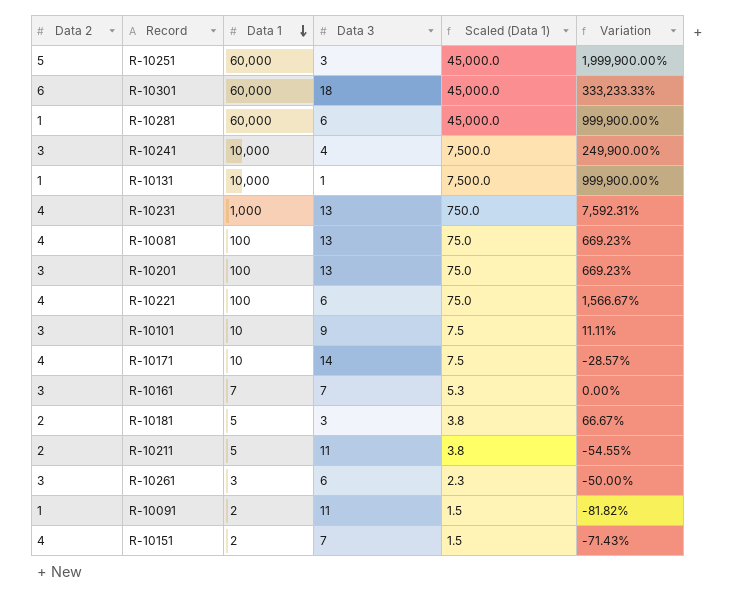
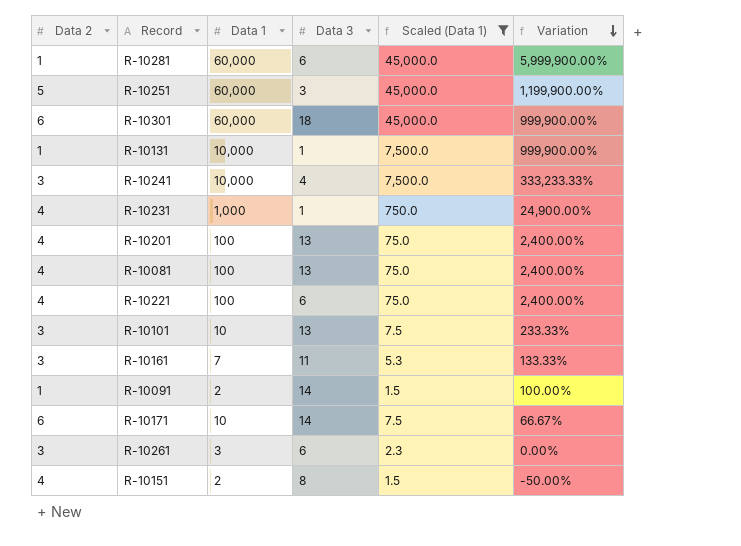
filter: none -> Scaled (Data 1) != 3.8
row order: Data 1 descending -> Variation descending
column Variation | formula: ([Data 1] - [Data 3]) / [Data 3] -> ([Data 1] - [Data 2]) / [Data 2]
R-10231 | Data 3: 13 -> 1
R-10201 | Data 2: 3 -> 4
R-10101 | Data 3: 9 -> 13
R-10161 | Data 3: 7 -> 11
R-10091 | Data 3: 11 -> 14
R-10171 | Data 2: 4 -> 6
R-10151 | Data 3: 7 -> 8

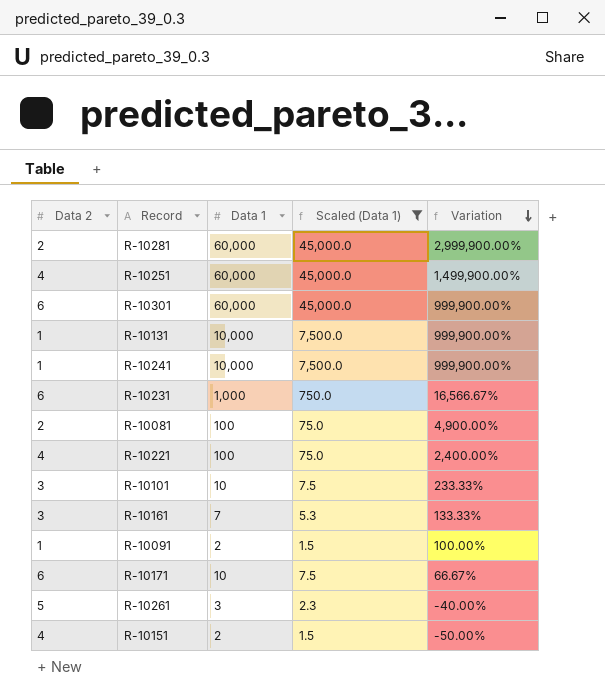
column Data 3 | position: 4 -> none
row R-10201: 4 | 100 | 13 | 75.0 | 2,400.00% -> none
R-10281 | Data 2: 1 -> 2
R-10281 | Variation: 5,999,900.00% -> 2,999,900.00%
R-10251 | Data 2: 5 -> 4
R-10251 | Variation: 1,199,900.00% -> 1,499,900.00%
R-10241 | Data 2: 3 -> 1
R-10241 | Variation: 333,233.33% -> 999,900.00%
R-10231 | Data 2: 4 -> 6
R-10231 | Variation: 24,900.00% -> 16,566.67%
R-10081 | Data 2: 4 -> 2
R-10081 | Variation: 2,400.00% -> 4,900.00%
R-10261 | Data 2: 3 -> 5
R-10261 | Variation: 0.00% -> -40.00%

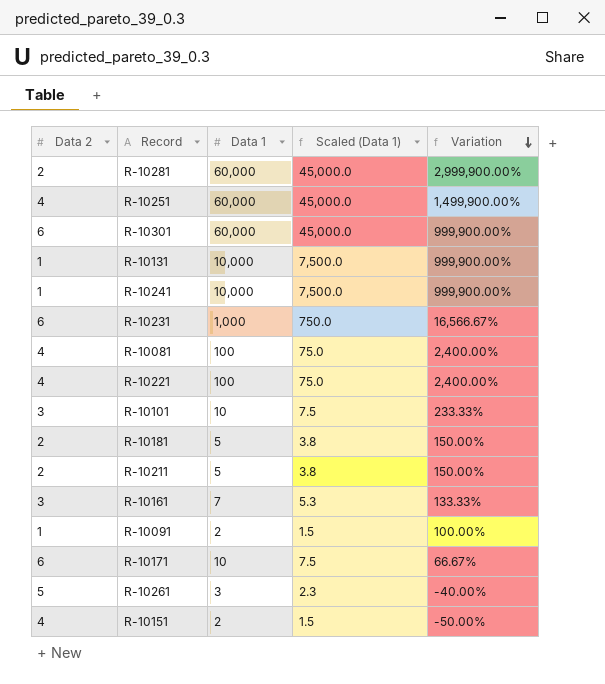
filter: Scaled (Data 1) != 3.8 -> none
R-10081 | Data 2: 2 -> 4
R-10081 | Variation: 4,900.00% -> 2,400.00%

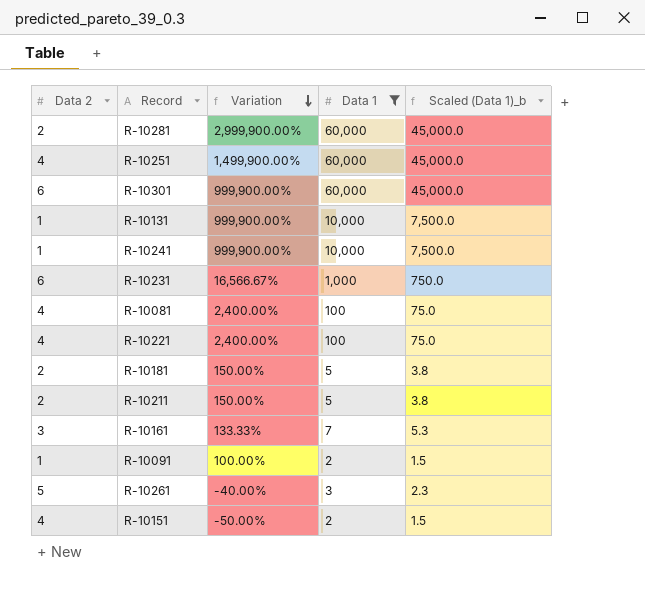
filter: none -> Data 1 != 10
column Variation | position: 5 -> 3
column name: Scaled (Data 1) -> Scaled (Data 1)_b

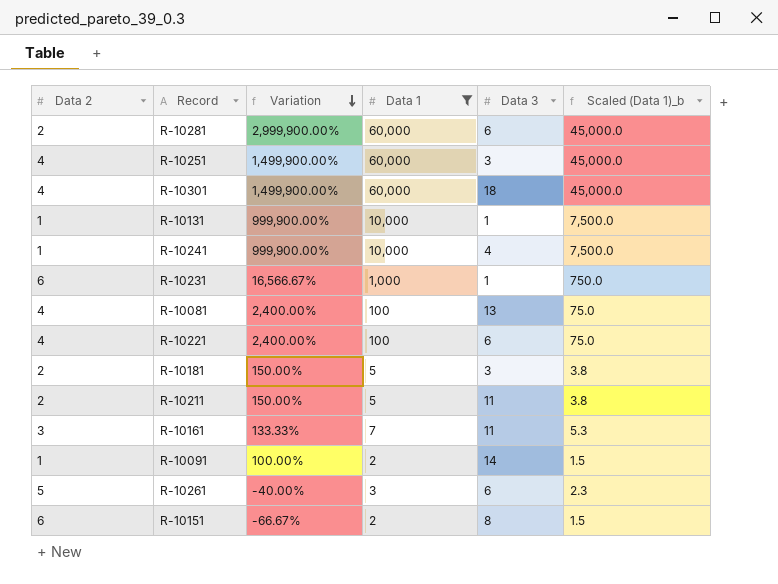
column Data 3 | position: none -> 5
R-10301 | Data 2: 6 -> 4
R-10301 | Variation: 999,900.00% -> 1,499,900.00%
R-10151 | Data 2: 4 -> 6
R-10151 | Variation: -50.00% -> -66.67%

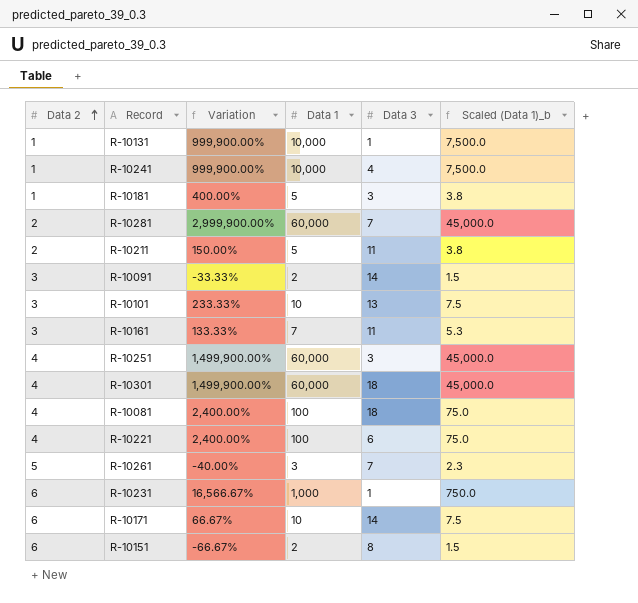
filter: Data 1 != 10 -> none
row order: Variation descending -> Data 2 ascending
R-10181 | Data 2: 2 -> 1
R-10181 | Variation: 150.00% -> 400.00%
R-10281 | Data 3: 6 -> 7
R-10091 | Data 2: 1 -> 3
R-10091 | Variation: 100.00% -> -33.33%
R-10081 | Data 3: 13 -> 18
R-10261 | Data 3: 6 -> 7

